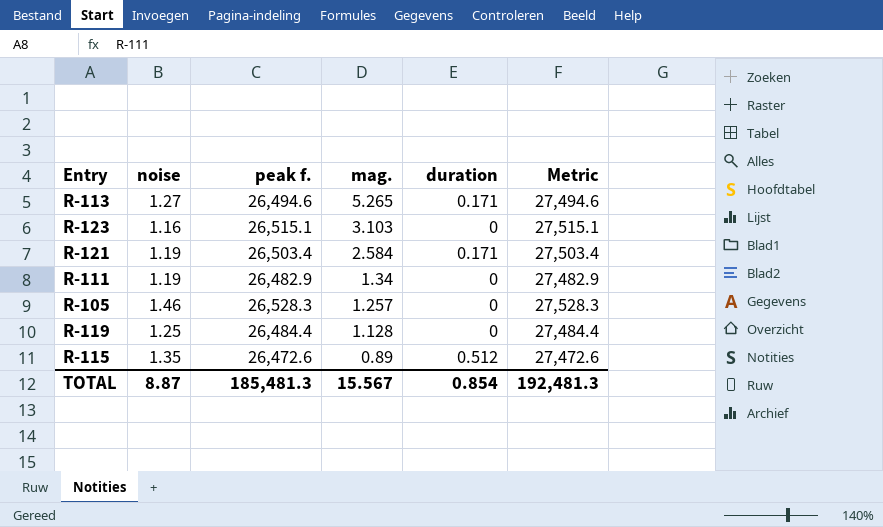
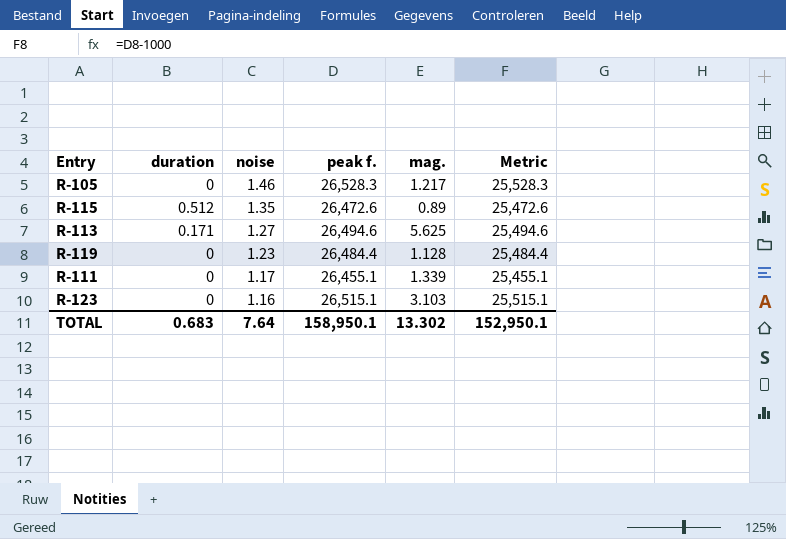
row order: mag. descending -> noise descending
column duration | position: 5 -> 2
column Metric | formula: [peak f.] + 1000 -> [peak f.] - 1000
row R-121: 1.19 | 26,503.4 | 2.584 | 0.171 | 27,503.4 -> none
R-105 | mag.: 1.257 -> 1.217
R-113 | mag.: 5.265 -> 5.625
R-119 | noise: 1.25 -> 1.23
R-111 | noise: 1.19 -> 1.17
R-111 | peak f.: 26,482.9 -> 26,455.1
R-111 | mag.: 1.34 -> 1.339
TOTAL | duration: 0.854 -> 0.683
TOTAL | noise: 8.87 -> 7.64
TOTAL | peak f.: 185,481.3 -> 158,950.1
TOTAL | mag.: 15.567 -> 13.302
TOTAL | Metric: 192,481.3 -> 152,950.1

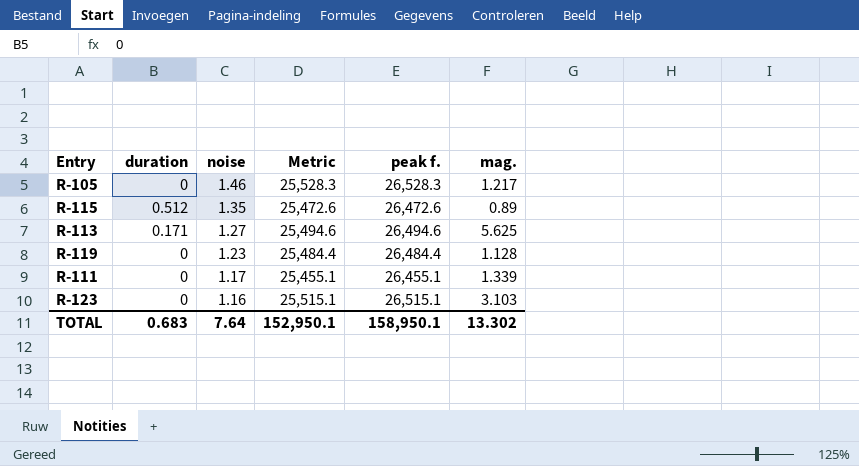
column Metric | position: 6 -> 4

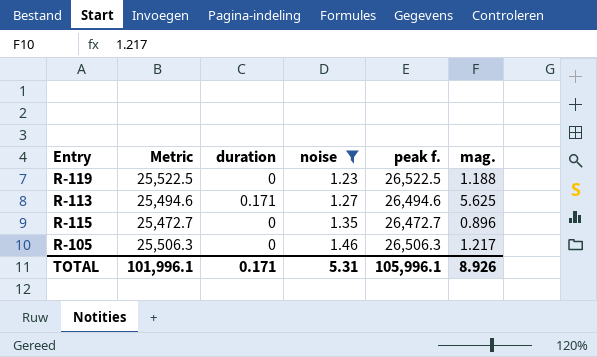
filter: none -> noise >= 1.23
row order: noise descending -> noise ascending
column Metric | position: 4 -> 2
R-119 | Metric: 25,484.4 -> 25,522.5
R-119 | peak f.: 26,484.4 -> 26,522.5
R-119 | mag.: 1.128 -> 1.188
R-115 | Metric: 25,472.6 -> 25,472.7
R-115 | duration: 0.512 -> 0
R-115 | peak f.: 26,472.6 -> 26,472.7
R-115 | mag.: 0.89 -> 0.896
R-105 | Metric: 25,528.3 -> 25,506.3
R-105 | peak f.: 26,528.3 -> 26,506.3
TOTAL | Metric: 152,950.1 -> 101,996.1
TOTAL | duration: 0.683 -> 0.171
TOTAL | noise: 7.64 -> 5.31
TOTAL | peak f.: 158,950.1 -> 105,996.1
TOTAL | mag.: 13.302 -> 8.926

